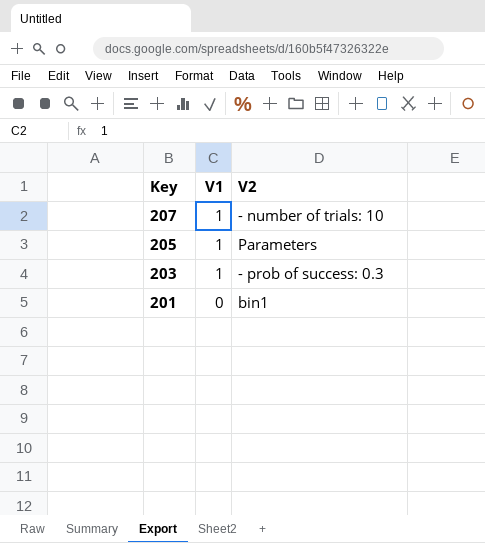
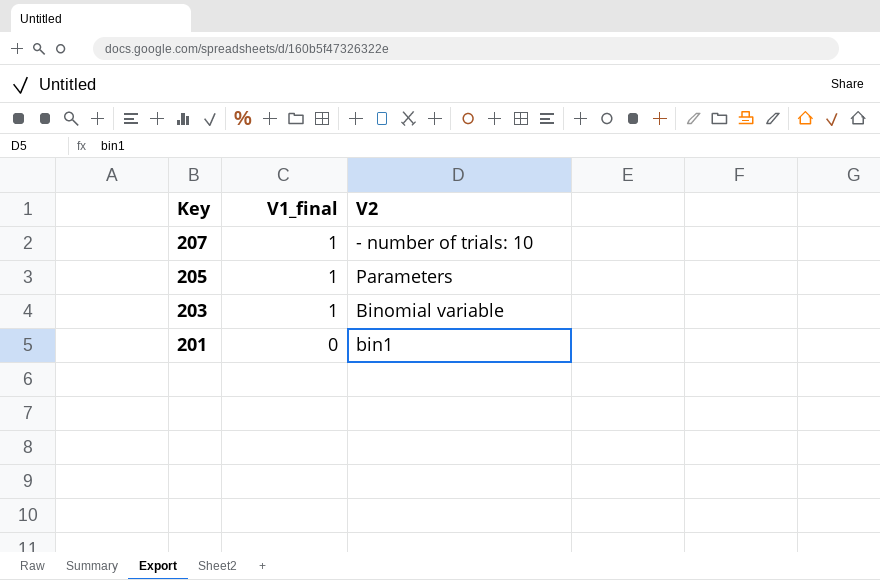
column name: V1 -> V1_final
203 | V2: - prob of success: 0.3 -> Binomial variable

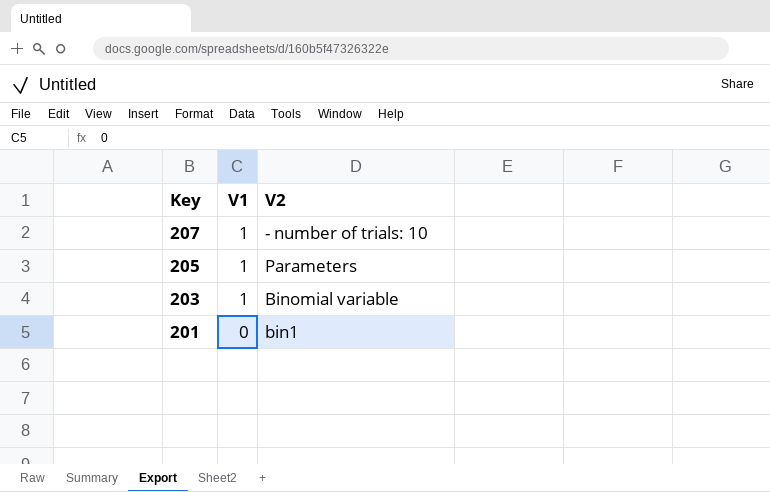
column name: V1_final -> V1

